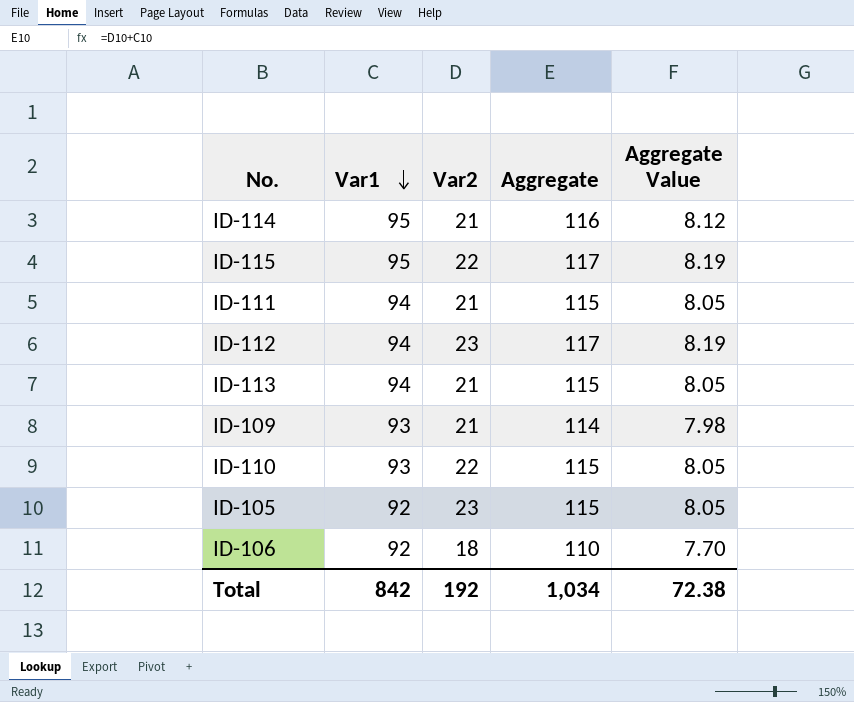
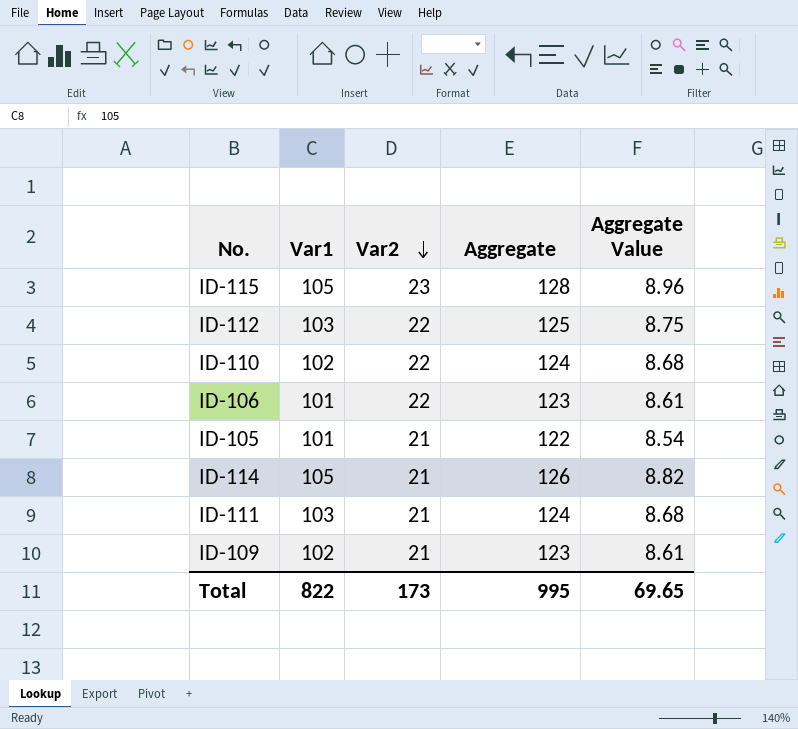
row order: Var1 descending -> Var2 descending
row ID-113: 94 | 21 | 115 | 8.05 -> none
ID-115 | Var1: 95 -> 105
ID-115 | Var2: 22 -> 23
ID-115 | Aggregate: 117 -> 128
ID-115 | Aggregate Value: 8.19 -> 8.96
ID-112 | Var1: 94 -> 103
ID-112 | Var2: 23 -> 22
ID-112 | Aggregate: 117 -> 125
ID-112 | Aggregate Value: 8.19 -> 8.75
ID-110 | Var1: 93 -> 102
ID-110 | Aggregate: 115 -> 124
ID-110 | Aggregate Value: 8.05 -> 8.68
ID-106 | Var1: 92 -> 101
ID-106 | Var2: 18 -> 22
ID-106 | Aggregate: 110 -> 123
ID-106 | Aggregate Value: 7.70 -> 8.61
ID-105 | Var1: 92 -> 101
ID-105 | Var2: 23 -> 21
ID-105 | Aggregate: 115 -> 122
ID-105 | Aggregate Value: 8.05 -> 8.54
ID-114 | Var1: 95 -> 105
ID-114 | Aggregate: 116 -> 126
ID-114 | Aggregate Value: 8.12 -> 8.82
ID-111 | Var1: 94 -> 103
ID-111 | Aggregate: 115 -> 124
ID-111 | Aggregate Value: 8.05 -> 8.68
ID-109 | Var1: 93 -> 102
ID-109 | Aggregate: 114 -> 123
ID-109 | Aggregate Value: 7.98 -> 8.61
Total | Var1: 842 -> 822
Total | Var2: 192 -> 173
Total | Aggregate: 1,034 -> 995
Total | Aggregate Value: 72.38 -> 69.65

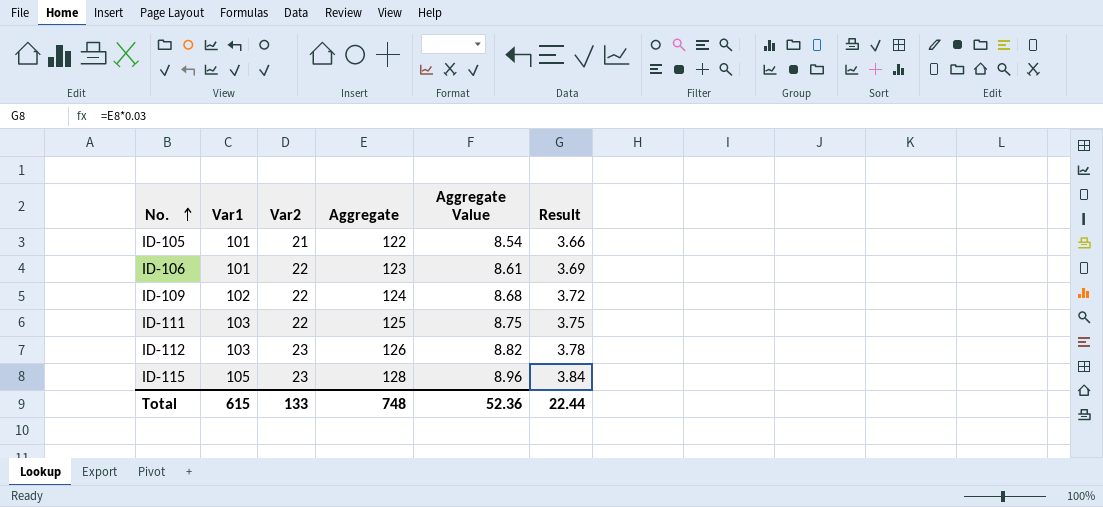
row order: Var2 descending -> No. ascending
column Result | formula: none -> [Aggregate] * 0.03
row ID-110: 102 | 22 | 124 | 8.68 -> none
row ID-114: 105 | 21 | 126 | 8.82 -> none
ID-109 | Var2: 21 -> 22
ID-109 | Aggregate: 123 -> 124
ID-109 | Aggregate Value: 8.61 -> 8.68
ID-111 | Var2: 21 -> 22
ID-111 | Aggregate: 124 -> 125
ID-111 | Aggregate Value: 8.68 -> 8.75
ID-112 | Var2: 22 -> 23
ID-112 | Aggregate: 125 -> 126
ID-112 | Aggregate Value: 8.75 -> 8.82
Total | Var1: 822 -> 615
Total | Var2: 173 -> 133
Total | Aggregate: 995 -> 748
Total | Aggregate Value: 69.65 -> 52.36

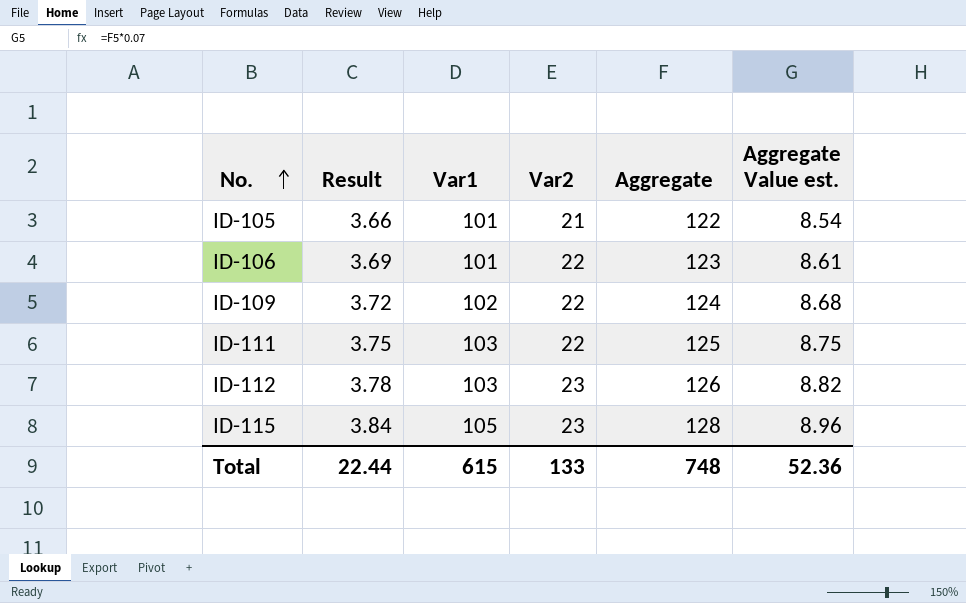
column Result | position: 6 -> 2
column name: Aggregate Value -> Aggregate Value est.

